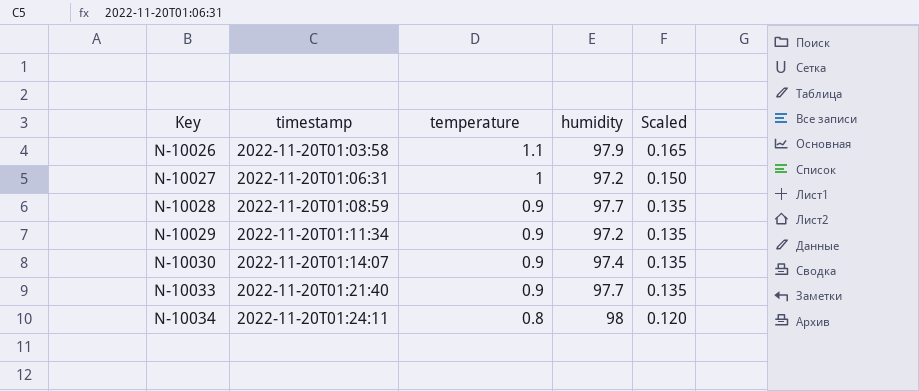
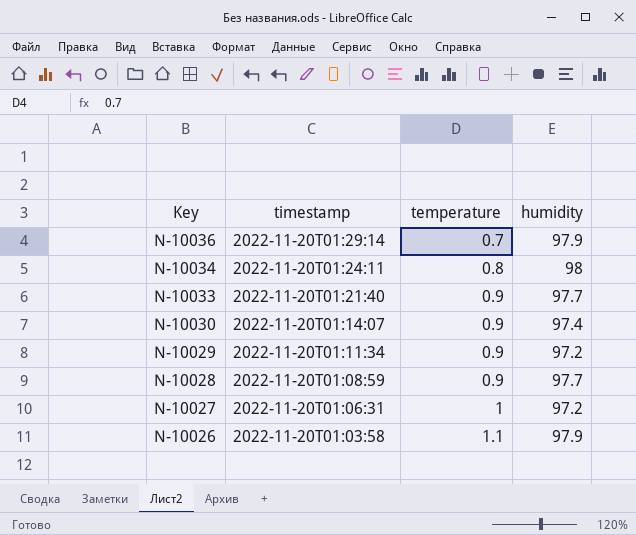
row order: Key ascending -> Key descending
column Scaled | formula: [temperature] * 0.15 -> none
row N-10036: none -> 2022-11-20T01:29:14 | 0.7 | 97.9

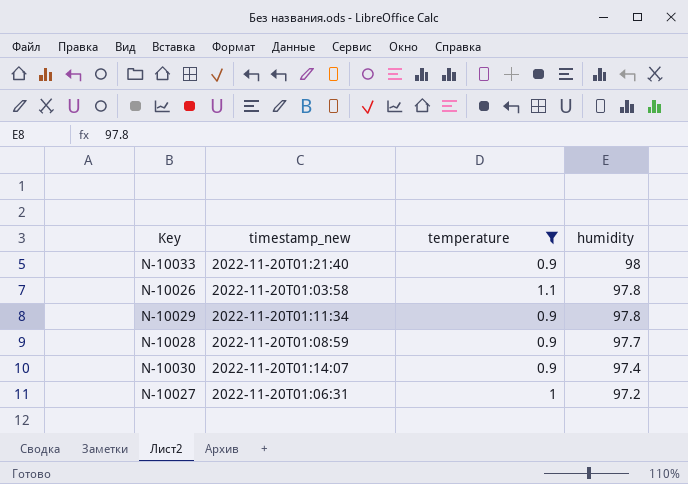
filter: none -> temperature >= 0.9
row order: Key descending -> humidity descending
column name: timestamp -> timestamp_new
N-10033 | humidity: 97.7 -> 98
N-10026 | humidity: 97.9 -> 97.8
N-10029 | humidity: 97.2 -> 97.8

